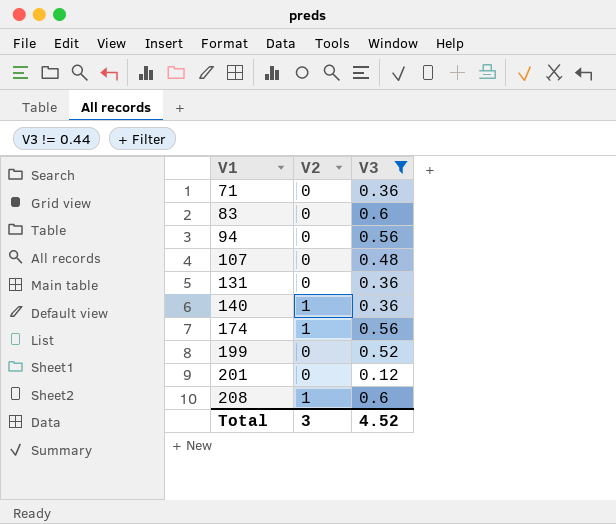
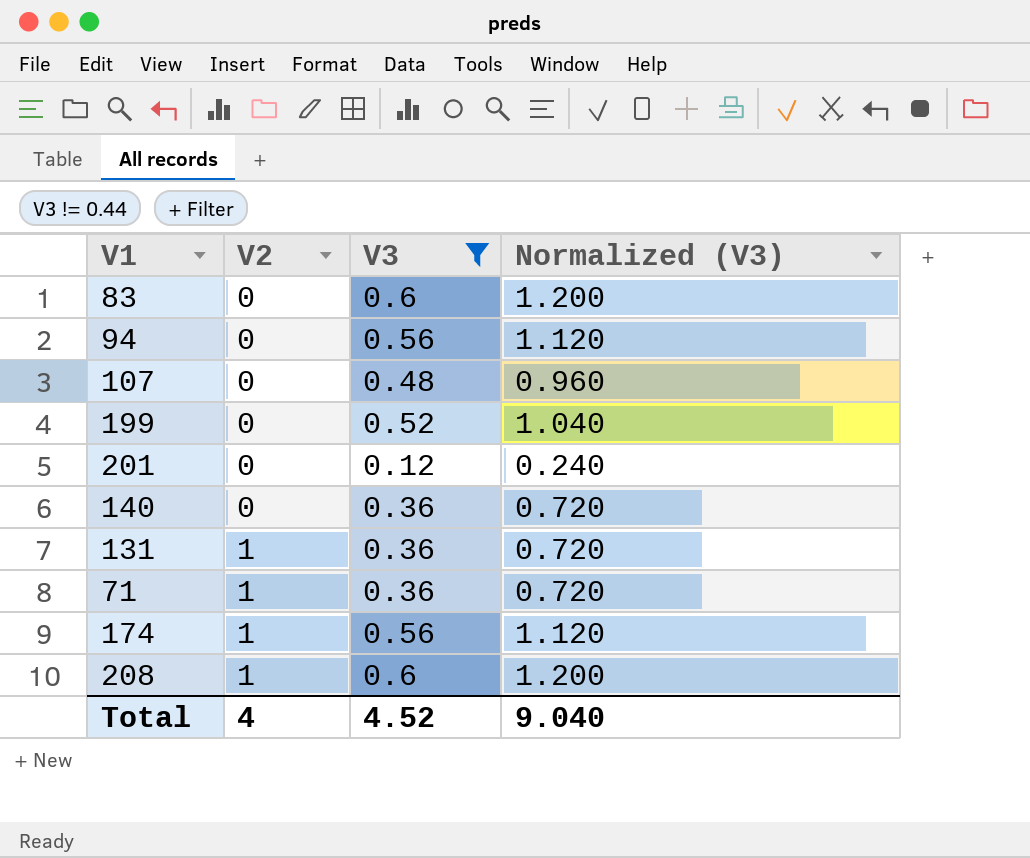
row order: V1 ascending -> V2 ascending
column Normalized (V3) | formula: none -> [V3] * 2
140 | V2: 1 -> 0
131 | V2: 0 -> 1
71 | V2: 0 -> 1
Total | V2: 3 -> 4

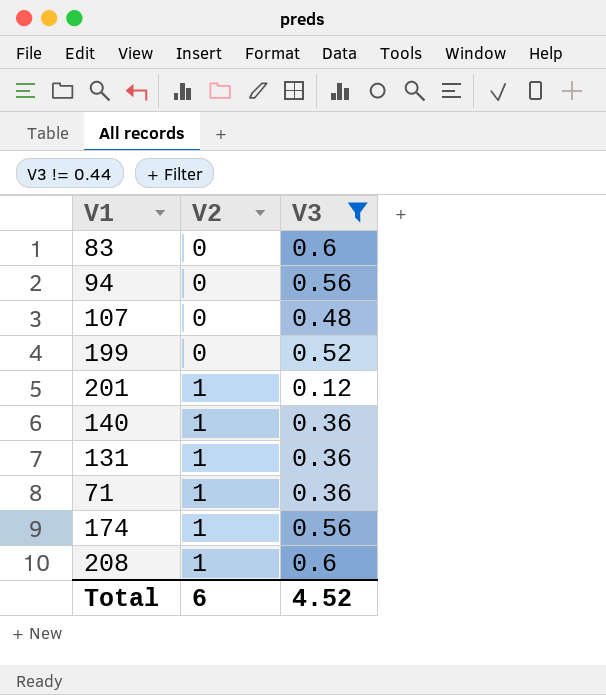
column Normalized (V3) | formula: [V3] * 2 -> none
201 | V2: 0 -> 1
140 | V2: 0 -> 1
Total | V2: 4 -> 6

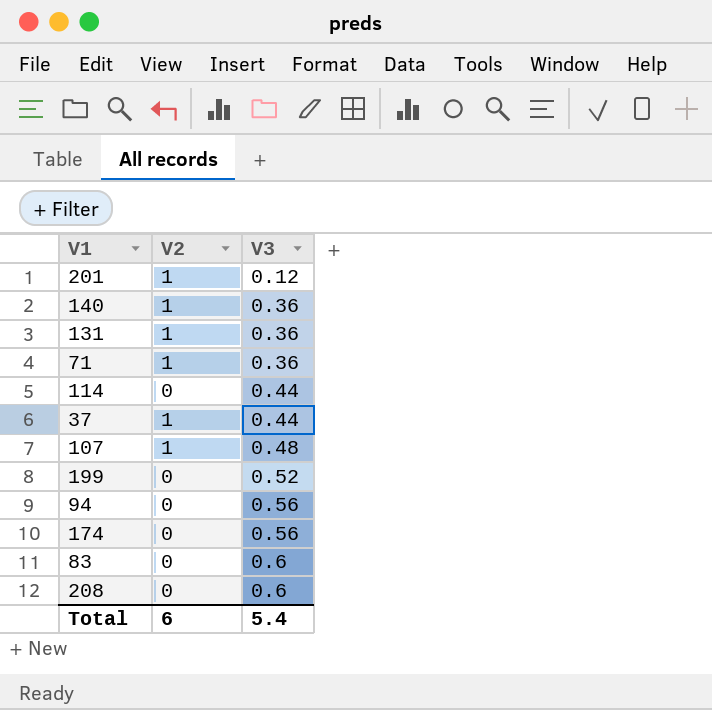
filter: V3 != 0.44 -> none
row order: V2 ascending -> V3 ascending
107 | V2: 0 -> 1
174 | V2: 1 -> 0
208 | V2: 1 -> 0
Total | V3: 4.52 -> 5.4

